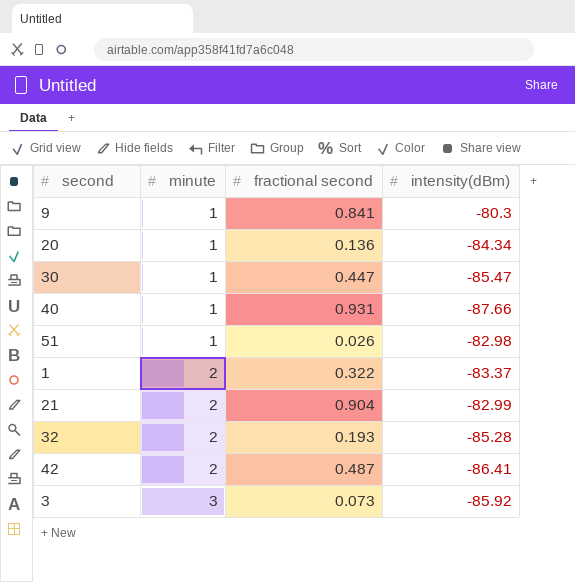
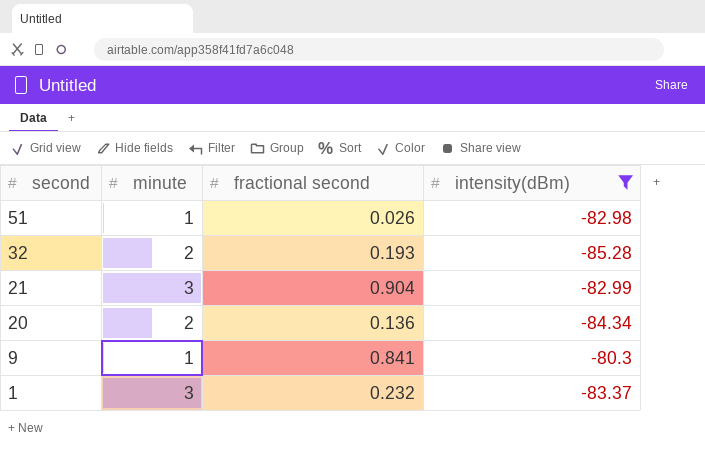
filter: none -> intensity(dBm) >= -85.28
row order: minute ascending -> second descending
21 | minute: 2 -> 3
20 | minute: 1 -> 2
1 | minute: 2 -> 3
1 | fractional second: 0.322 -> 0.232

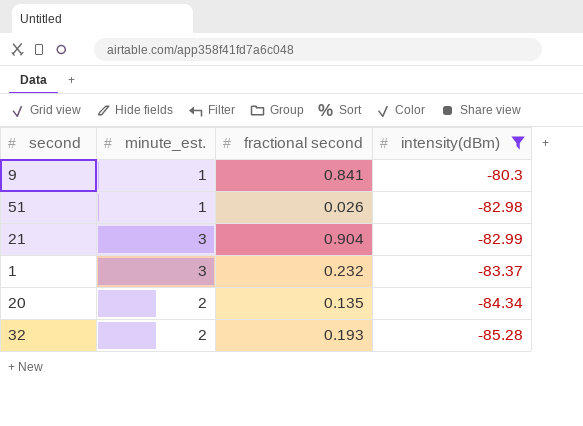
row order: second descending -> intensity(dBm) descending
column name: minute -> minute_est.
20 | fractional second: 0.136 -> 0.135

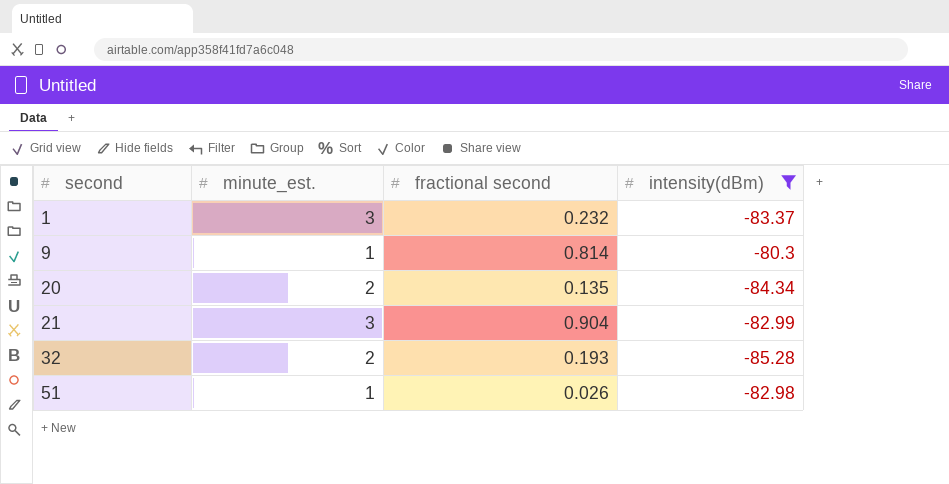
row order: intensity(dBm) descending -> second ascending
9 | fractional second: 0.841 -> 0.814

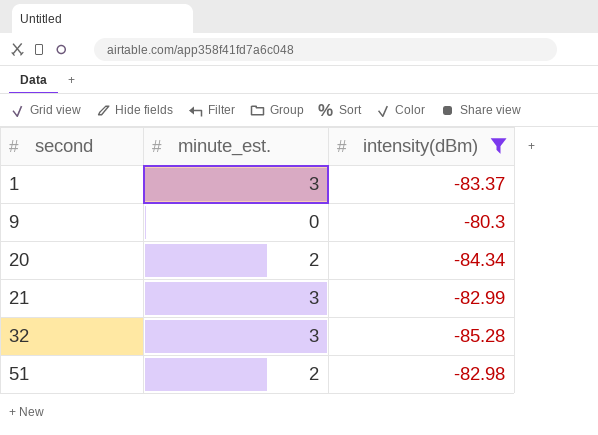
column fractional second | position: 3 -> none
9 | minute_est.: 1 -> 0
32 | minute_est.: 2 -> 3
51 | minute_est.: 1 -> 2

